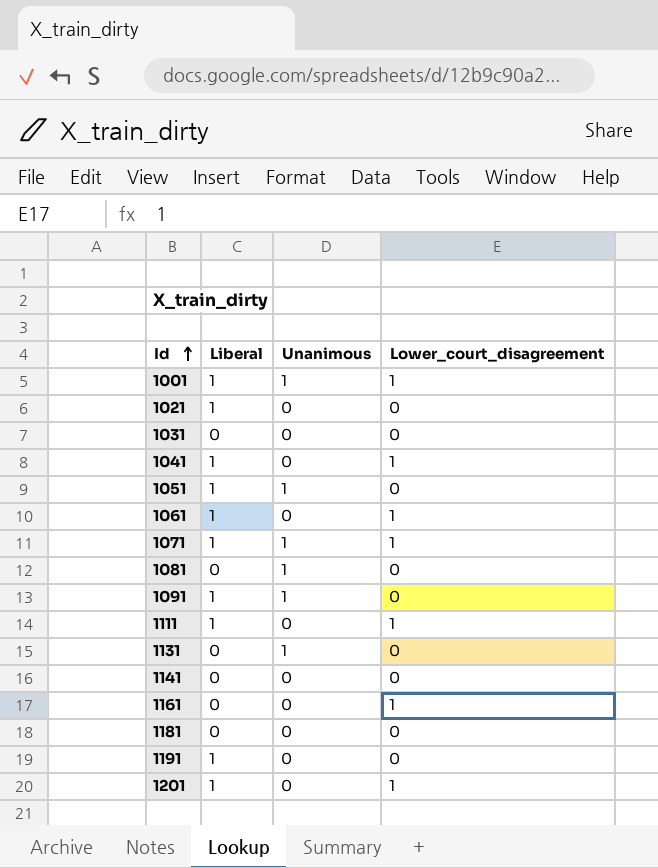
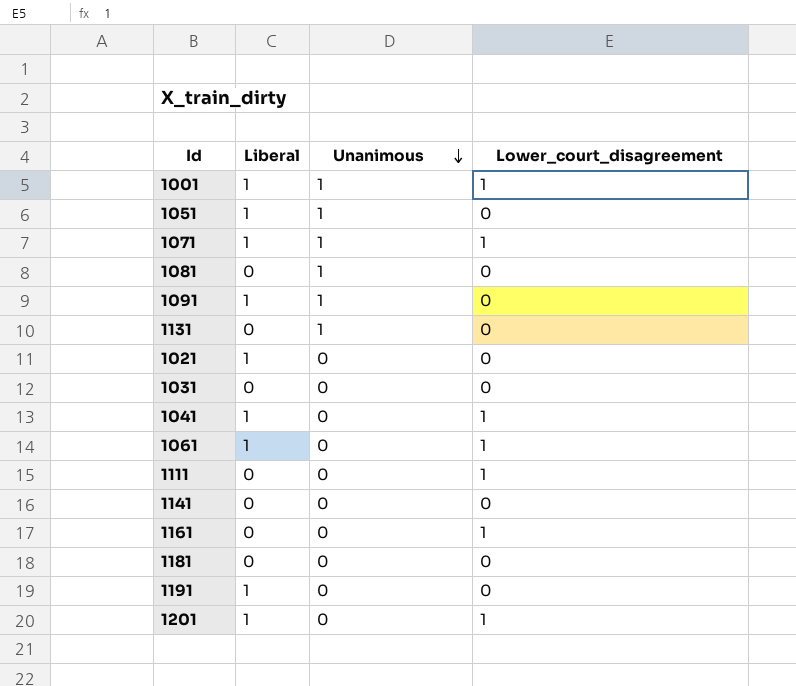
row order: Id ascending -> Unanimous descending
1111 | Liberal: 1 -> 0

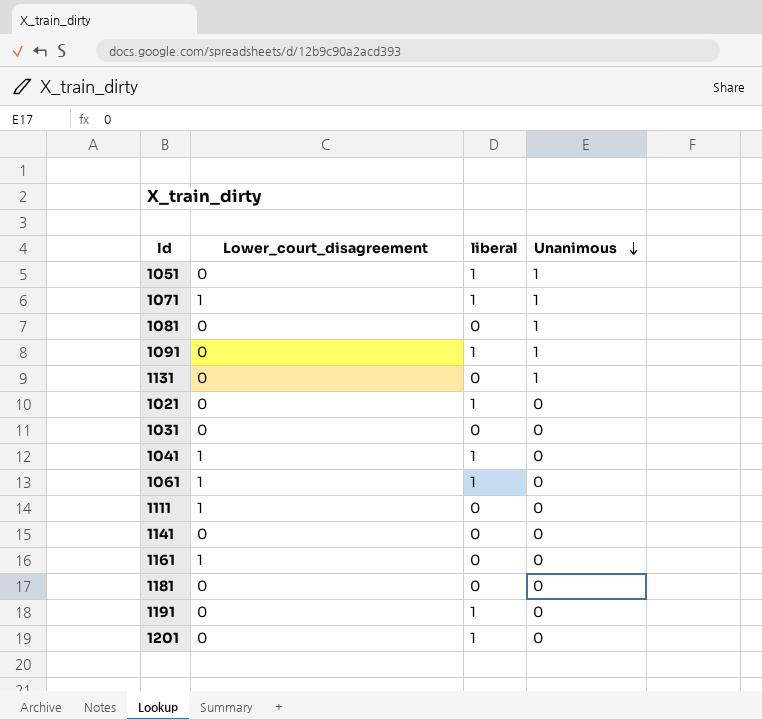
column Lower_court_disagreement | position: 4 -> 2
column name: Liberal -> liberal
row 1001: 1 | 1 | 1 -> none
1201 | Lower_court_disagreement: 1 -> 0

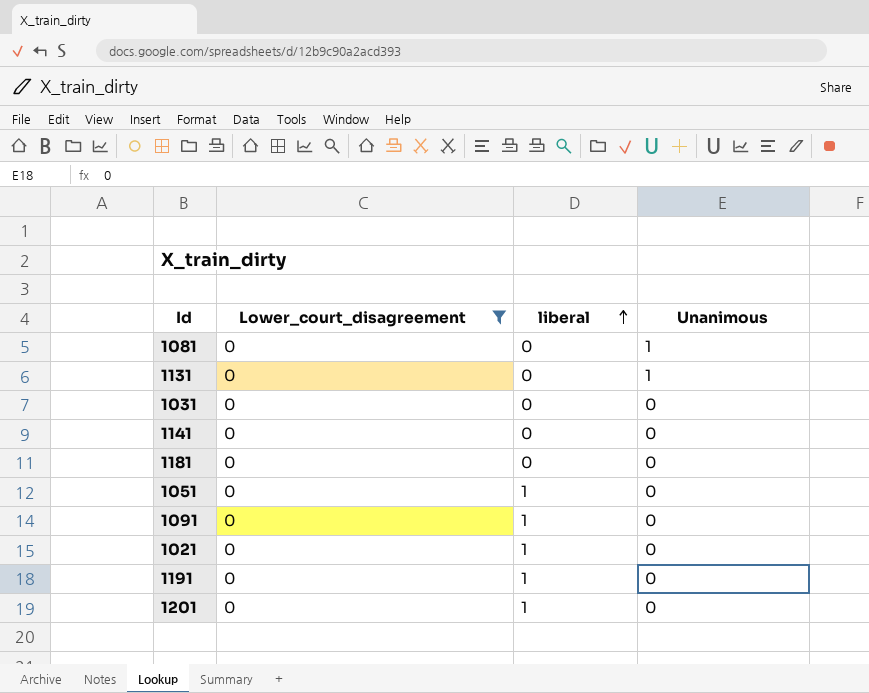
filter: none -> Lower_court_disagreement = 0
row order: Unanimous descending -> liberal ascending
1051 | Unanimous: 1 -> 0
1091 | Unanimous: 1 -> 0

